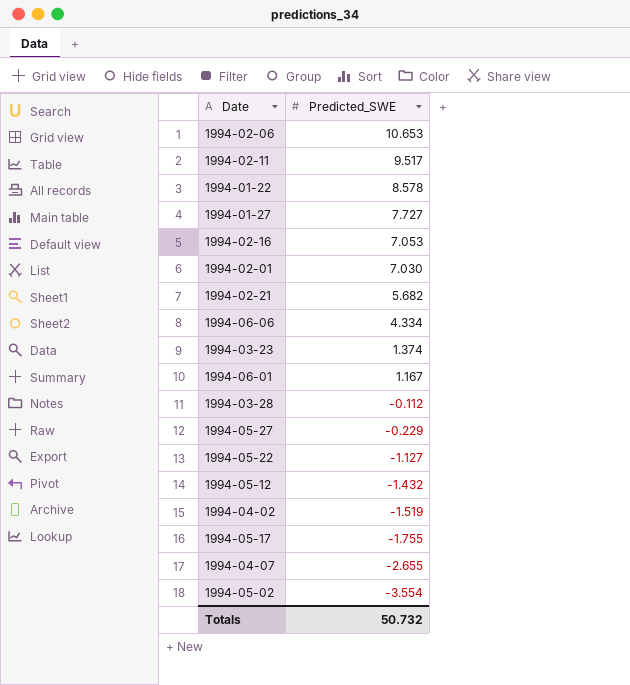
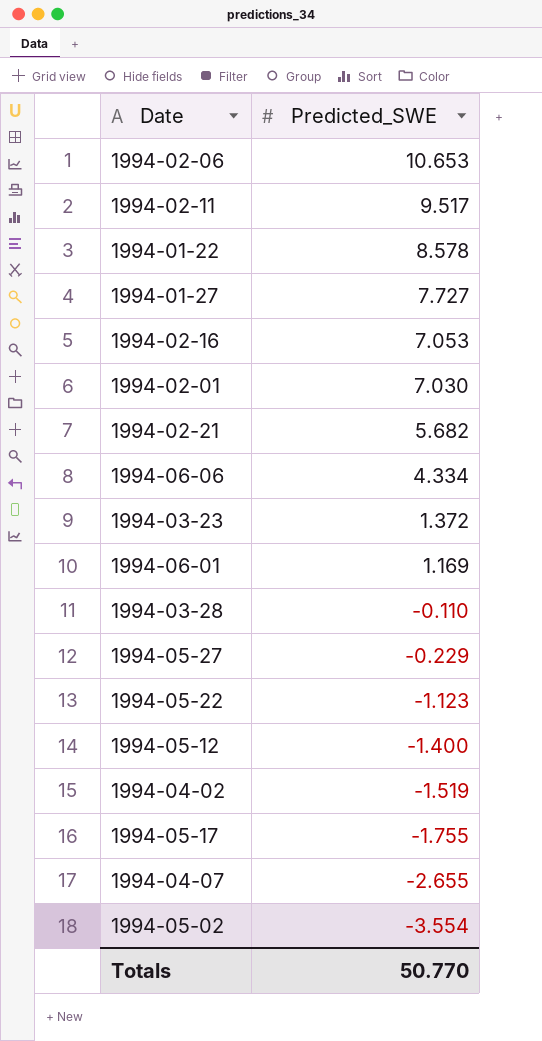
1994-03-23 | Predicted_SWE: 1.374 -> 1.372
1994-06-01 | Predicted_SWE: 1.167 -> 1.169
1994-03-28 | Predicted_SWE: -0.112 -> -0.110
1994-05-22 | Predicted_SWE: -1.127 -> -1.123
1994-05-12 | Predicted_SWE: -1.432 -> -1.400
Totals | Predicted_SWE: 50.732 -> 50.770

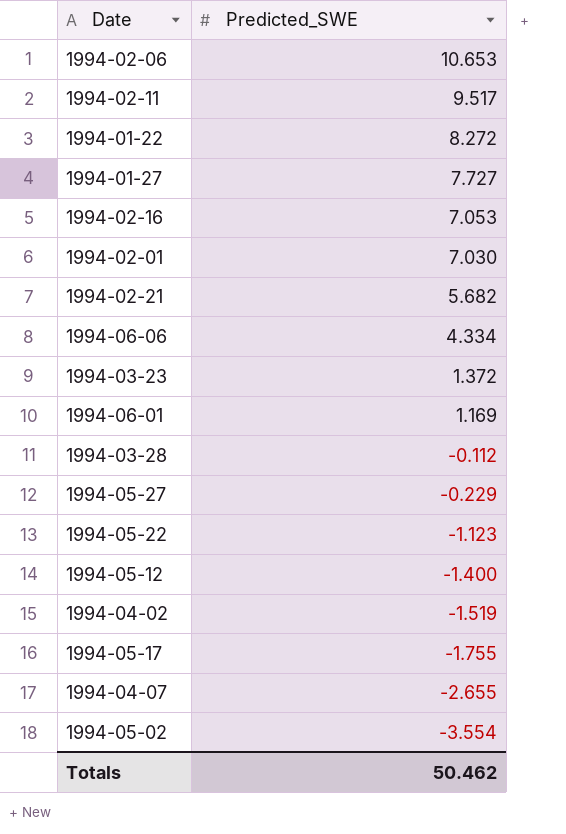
1994-01-22 | Predicted_SWE: 8.578 -> 8.272
1994-03-28 | Predicted_SWE: -0.110 -> -0.112
Totals | Predicted_SWE: 50.770 -> 50.462

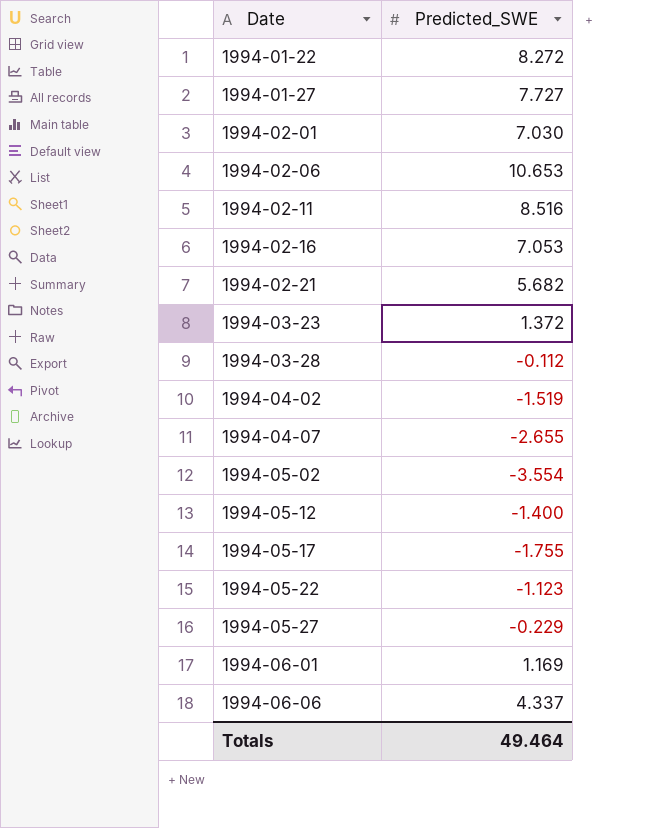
row order: Predicted_SWE descending -> Date ascending
1994-02-11 | Predicted_SWE: 9.517 -> 8.516
1994-06-06 | Predicted_SWE: 4.334 -> 4.337
Totals | Predicted_SWE: 50.462 -> 49.464

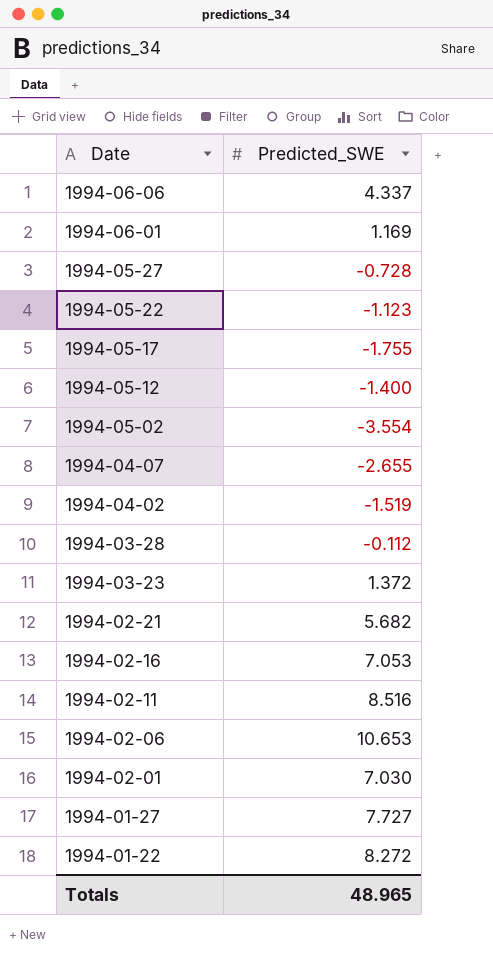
row order: Date ascending -> Date descending
1994-05-27 | Predicted_SWE: -0.229 -> -0.728
Totals | Predicted_SWE: 49.464 -> 48.965

